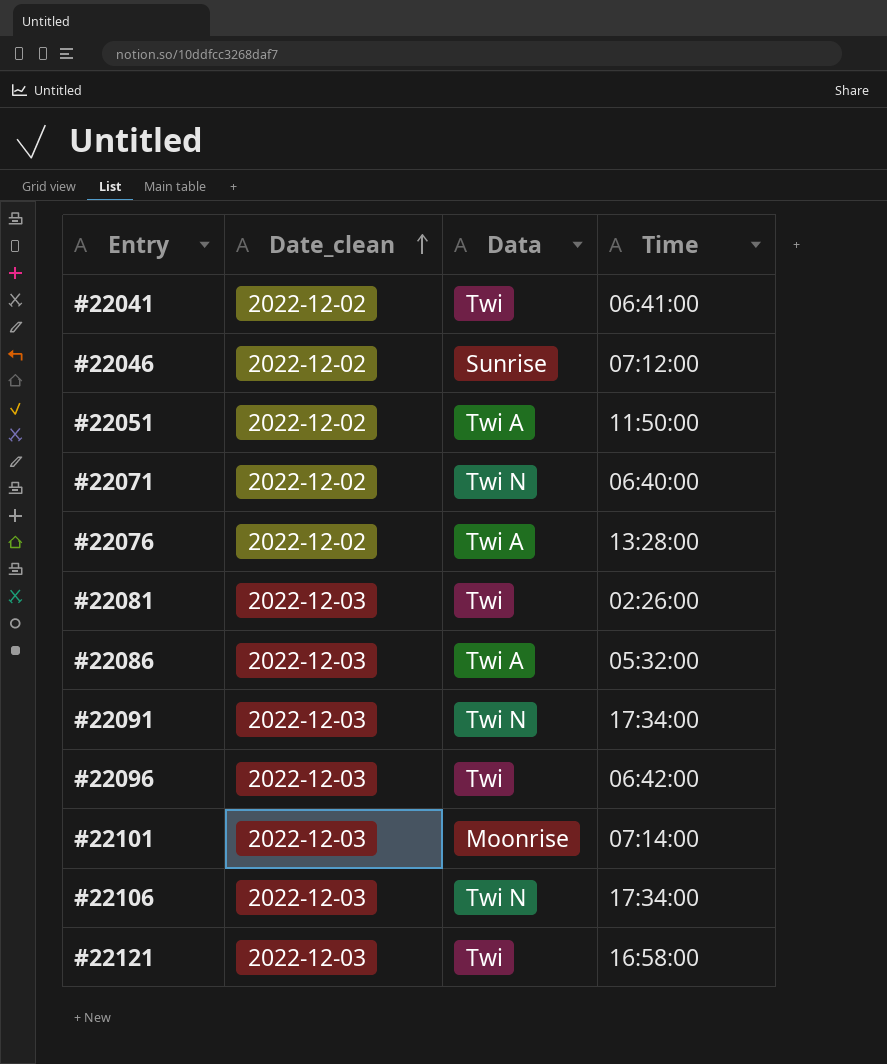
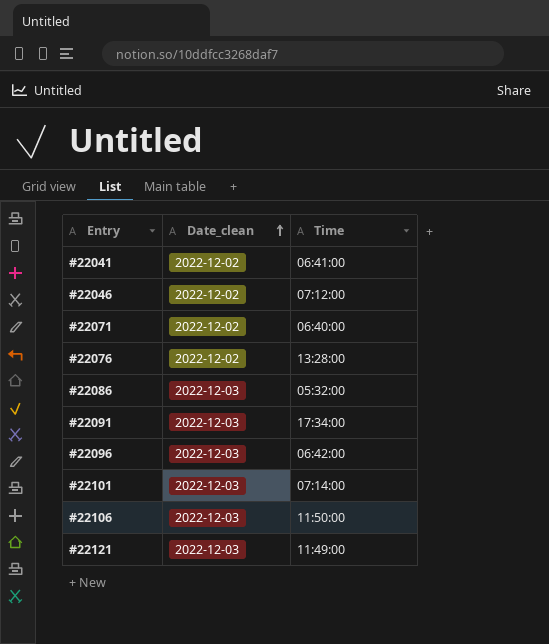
column Data | position: 3 -> none
row #22051: 2022-12-02 | Twi A | 11:50:00 -> none
row #22081: 2022-12-03 | Twi | 02:26:00 -> none
#22106 | Time: 17:34:00 -> 11:50:00
#22121 | Time: 16:58:00 -> 11:49:00

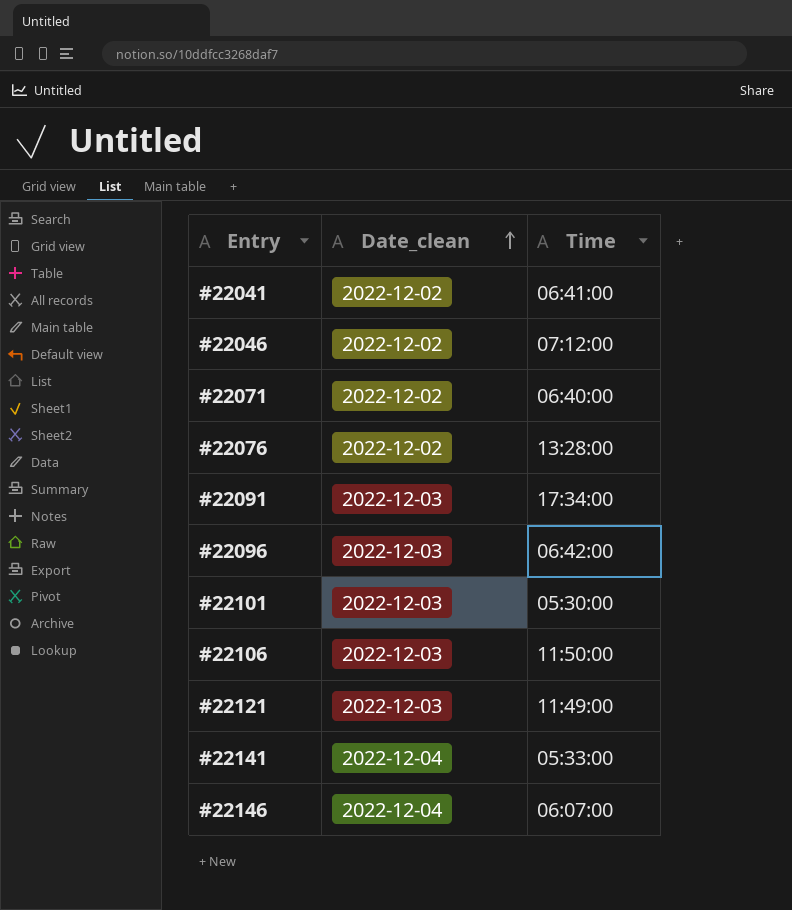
row #22086: 2022-12-03 | 05:32:00 -> none
#22101 | Time: 07:14:00 -> 05:30:00
row #22141: none -> 2022-12-04 | 05:33:00
row #22146: none -> 2022-12-04 | 06:07:00

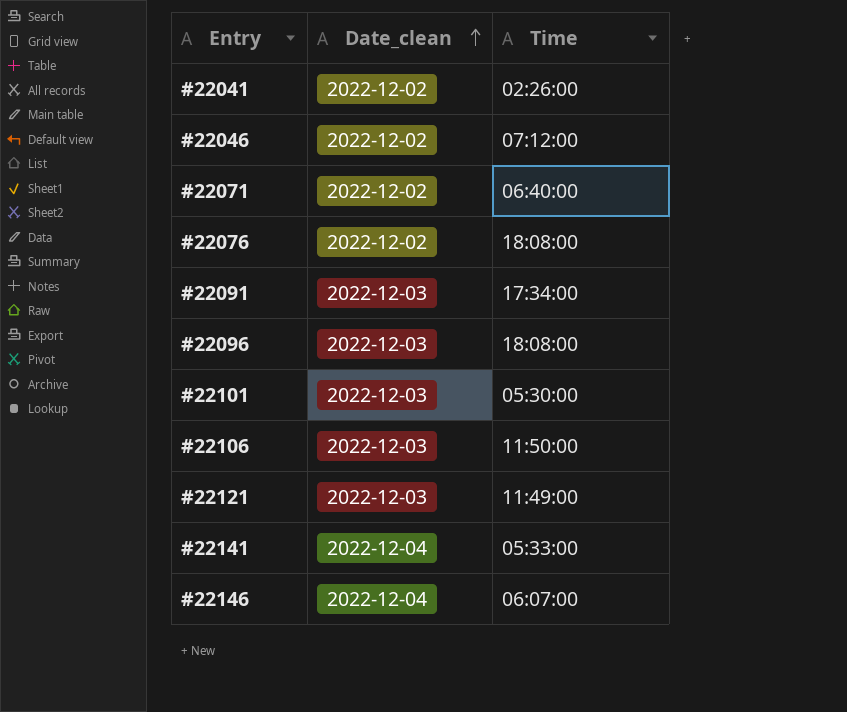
#22041 | Time: 06:41:00 -> 02:26:00
#22076 | Time: 13:28:00 -> 18:08:00
#22096 | Time: 06:42:00 -> 18:08:00

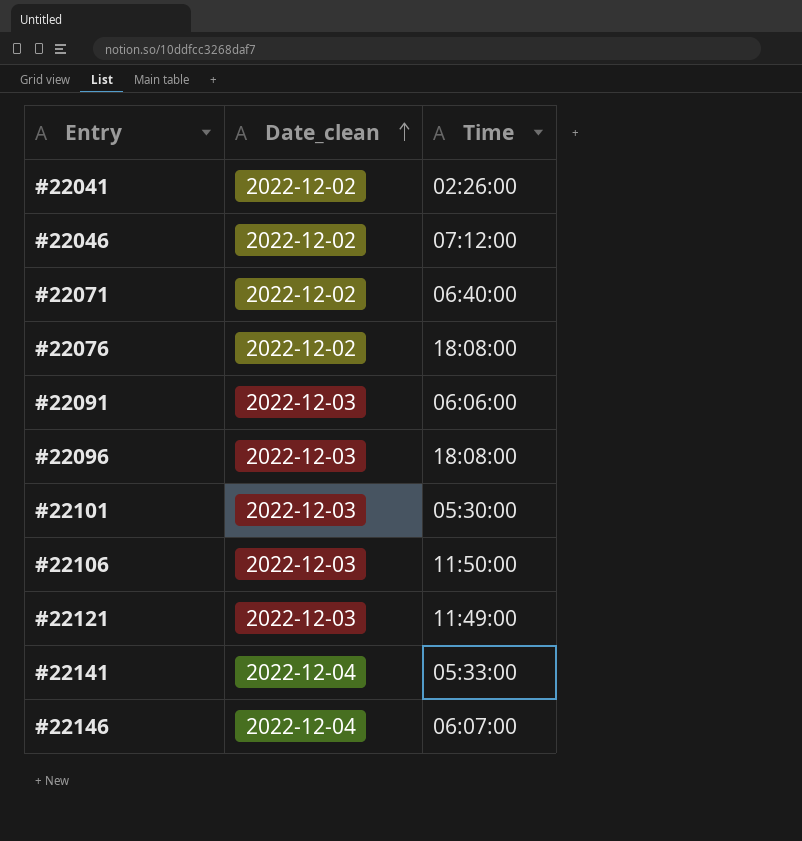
#22091 | Time: 17:34:00 -> 06:06:00

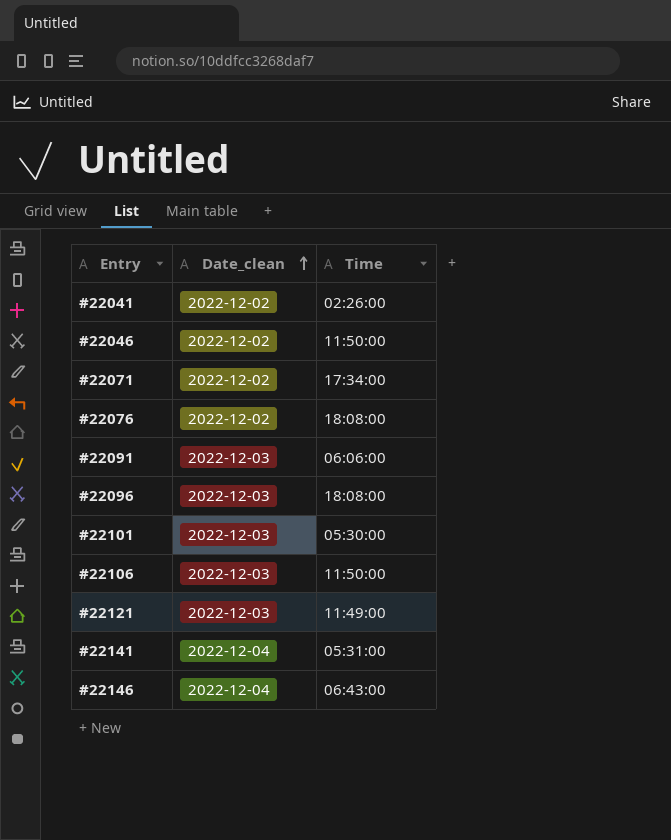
#22046 | Time: 07:12:00 -> 11:50:00
#22071 | Time: 06:40:00 -> 17:34:00
#22141 | Time: 05:33:00 -> 05:31:00
#22146 | Time: 06:07:00 -> 06:43:00

